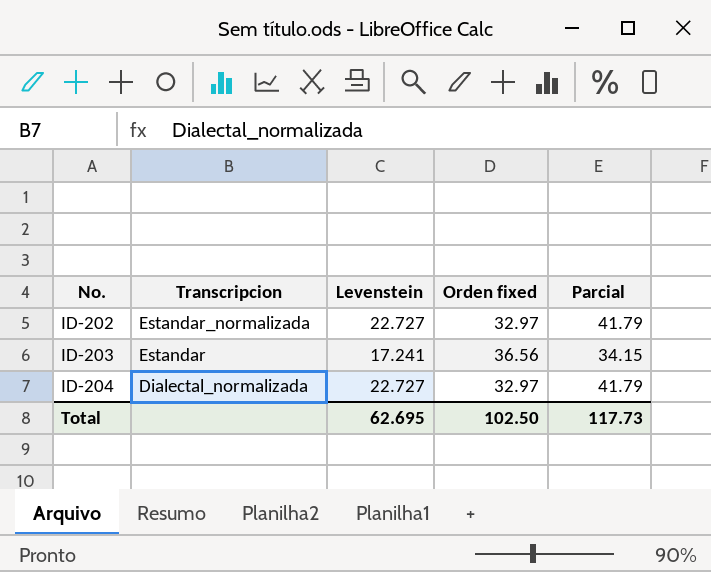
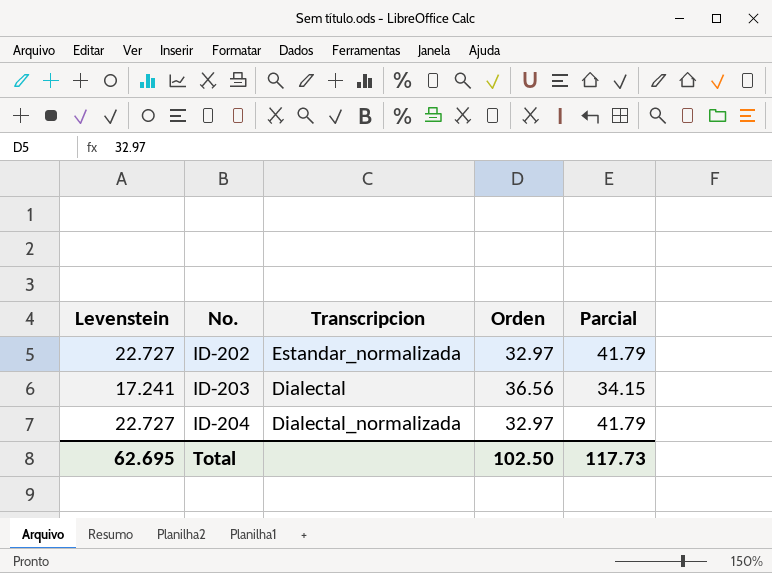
column Levenstein | position: 3 -> 1
column name: Orden fixed -> Orden
ID-203 | Transcripcion: Estandar -> Dialectal

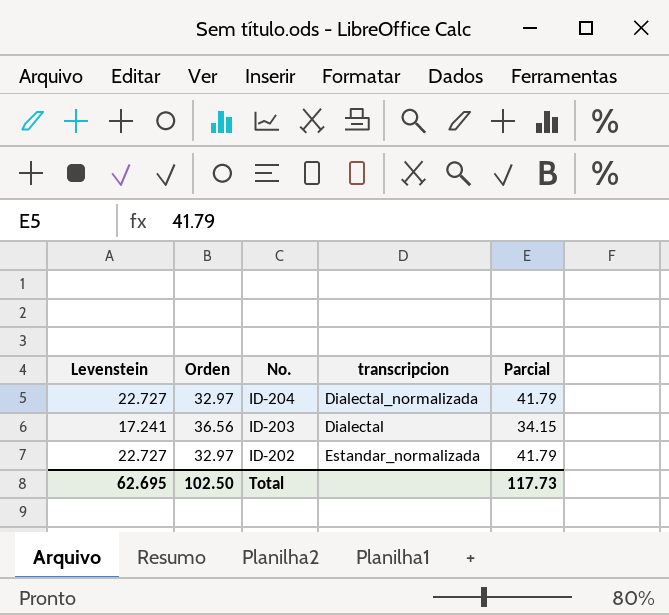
row order: No. ascending -> No. descending
column Orden | position: 4 -> 2
column name: Transcripcion -> transcripcion

